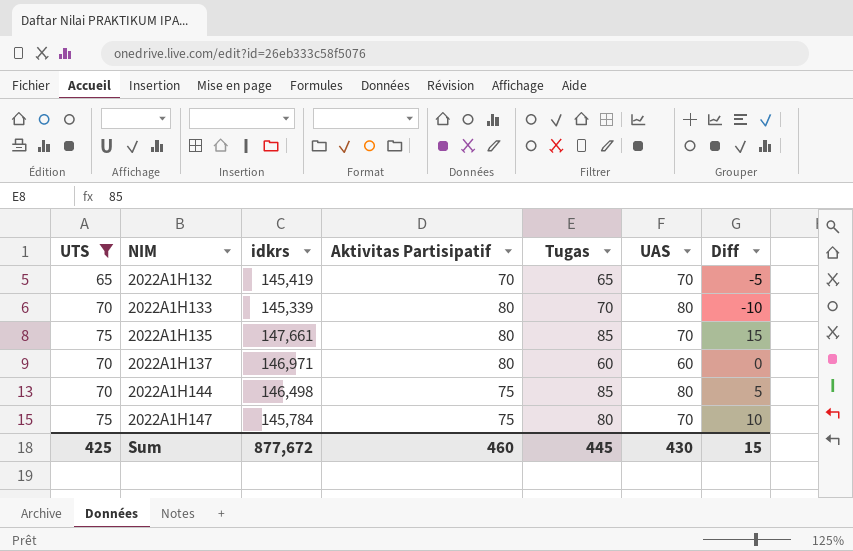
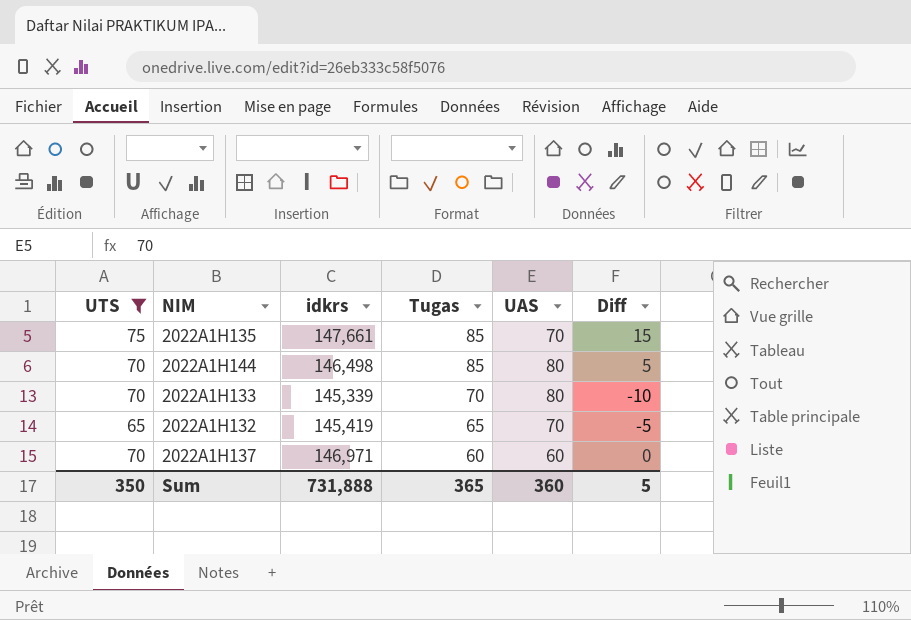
row order: NIM ascending -> Tugas descending
column Aktivitas Partisipatif | position: 4 -> none
row 2022A1H147: 75 | 145,784 | 75 | 80 | 70 | 10 -> none
Sum | UTS: 425 -> 350
Sum | idkrs: 877,672 -> 731,888
Sum | Tugas: 445 -> 365
Sum | UAS: 430 -> 360
Sum | Diff: 15 -> 5

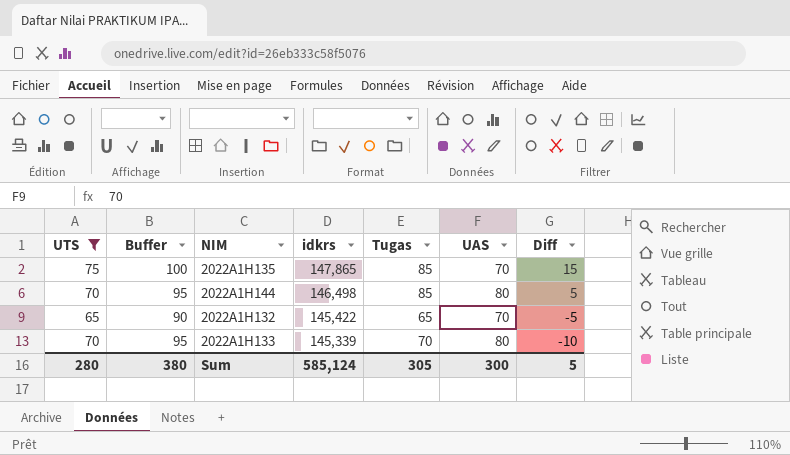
row order: Tugas descending -> idkrs descending
column Buffer | formula: none -> [UTS] + 25
row 2022A1H137: 70 | 146,971 | 60 | 60 | 0 -> none
2022A1H135 | idkrs: 147,661 -> 147,865
2022A1H132 | idkrs: 145,419 -> 145,422
Sum | UTS: 350 -> 280
Sum | idkrs: 731,888 -> 585,124
Sum | Tugas: 365 -> 305
Sum | UAS: 360 -> 300

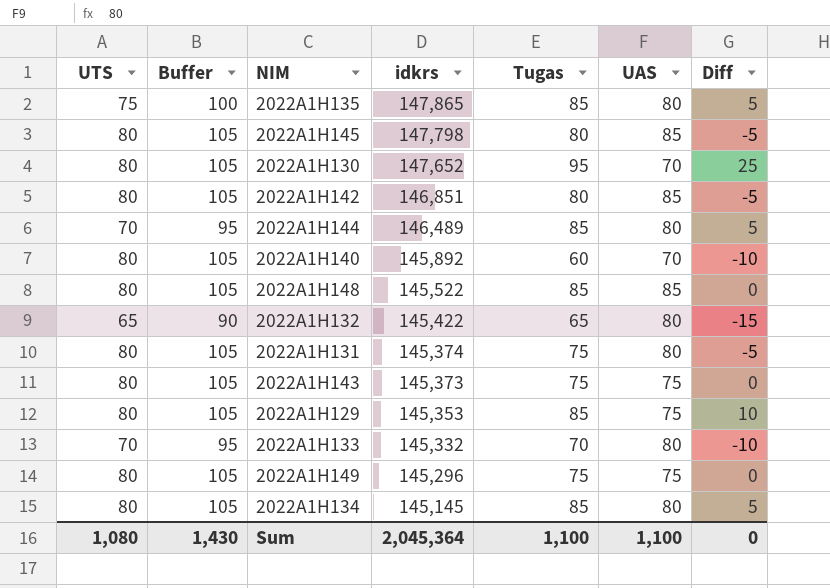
filter: UTS != 80 -> none
2022A1H135 | UAS: 70 -> 80
2022A1H135 | Diff: 15 -> 5
2022A1H144 | idkrs: 146,498 -> 146,489
2022A1H132 | UAS: 70 -> 80
2022A1H132 | Diff: -5 -> -15
2022A1H133 | idkrs: 145,339 -> 145,332
Sum | UTS: 280 -> 1,080
Sum | Buffer: 380 -> 1,430
Sum | idkrs: 585,124 -> 2,045,364
Sum | Tugas: 305 -> 1,100
Sum | UAS: 300 -> 1,100
Sum | Diff: 5 -> 0

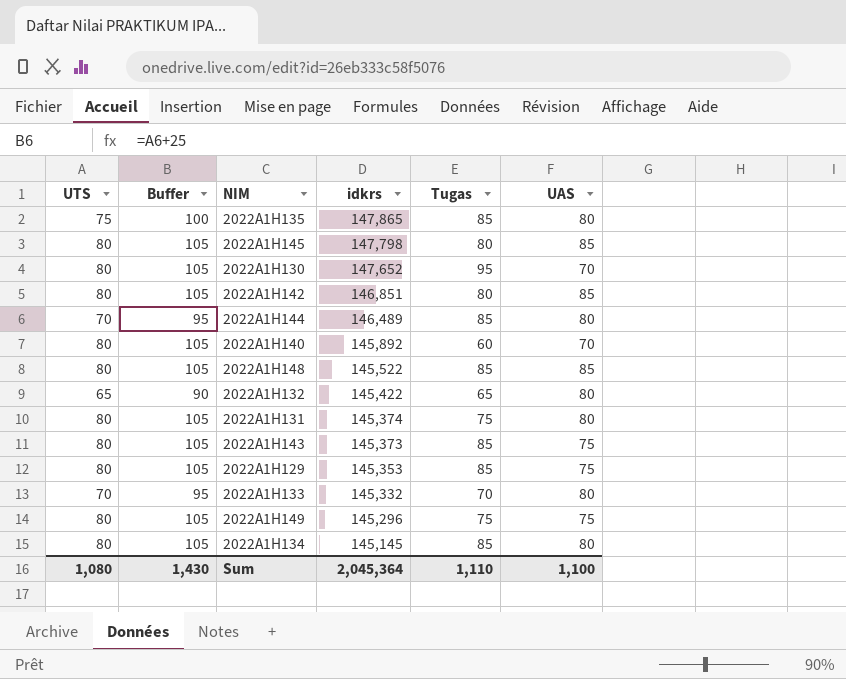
column Diff | formula: [Tugas] - [UAS] -> none
2022A1H143 | Tugas: 75 -> 85
Sum | Tugas: 1,100 -> 1,110

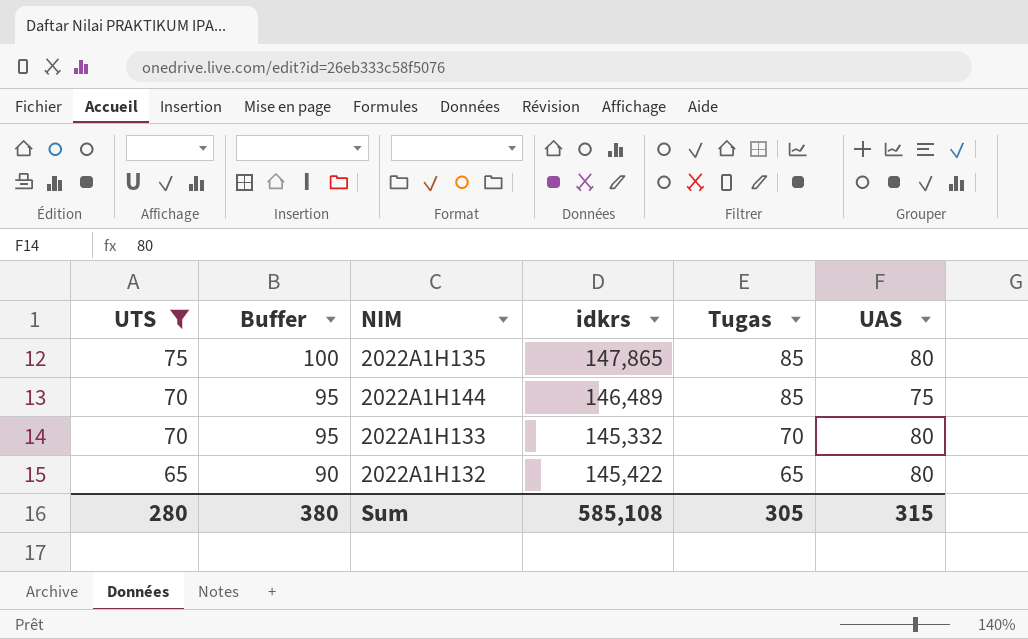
filter: none -> UTS != 80
row order: idkrs descending -> UTS descending
2022A1H144 | UAS: 80 -> 75
Sum | UTS: 1,080 -> 280
Sum | Buffer: 1,430 -> 380
Sum | idkrs: 2,045,364 -> 585,108
Sum | Tugas: 1,110 -> 305
Sum | UAS: 1,100 -> 315

